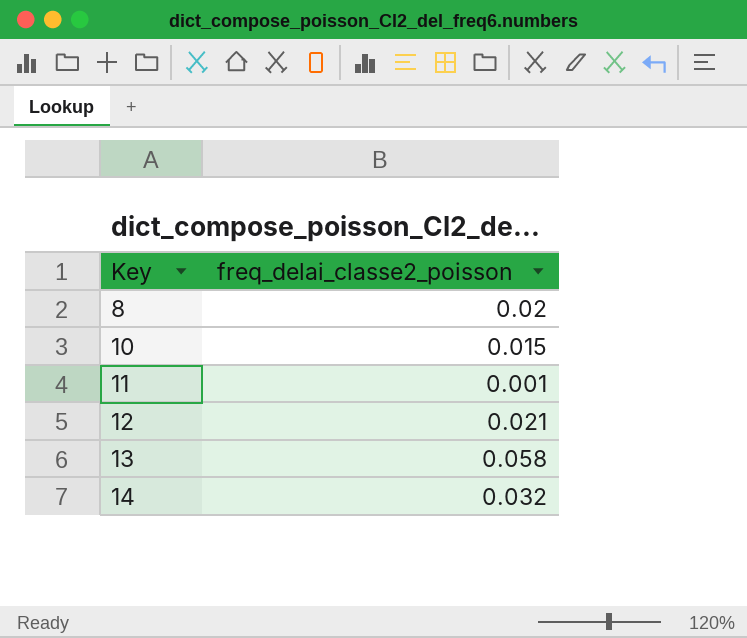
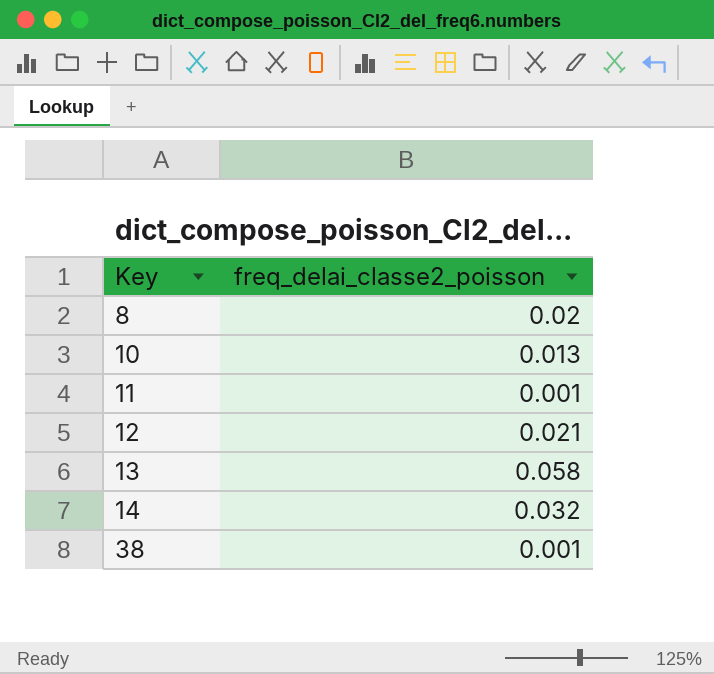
10 | freq_delai_classe2_poisson: 0.015 -> 0.013
row 38: none -> 0.001

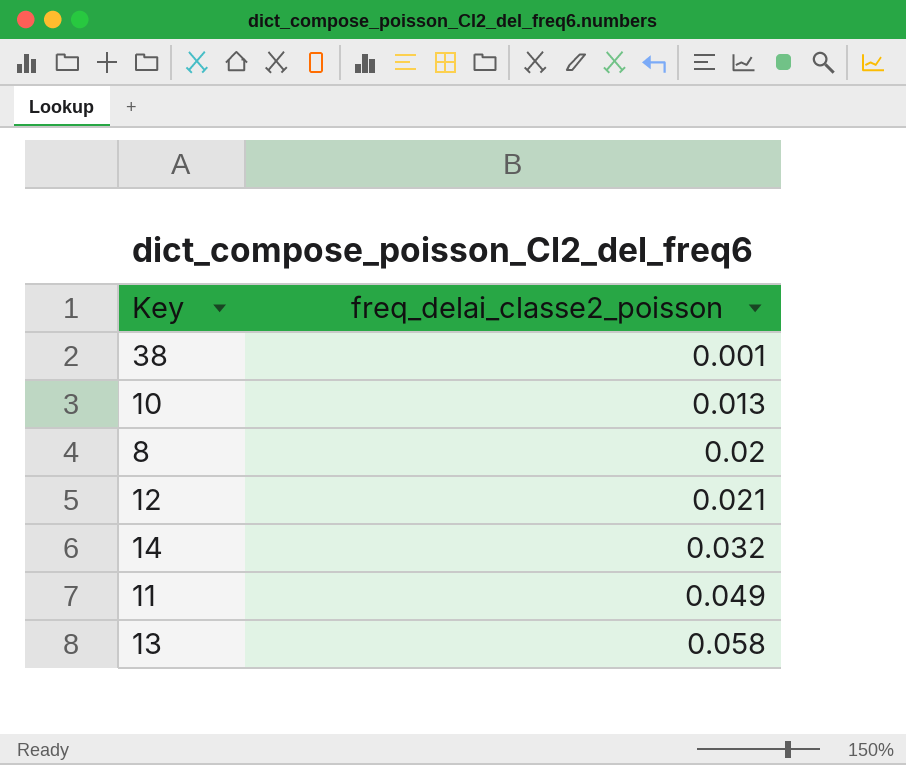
row order: Key ascending -> freq_delai_classe2_poisson ascending
11 | freq_delai_classe2_poisson: 0.001 -> 0.049

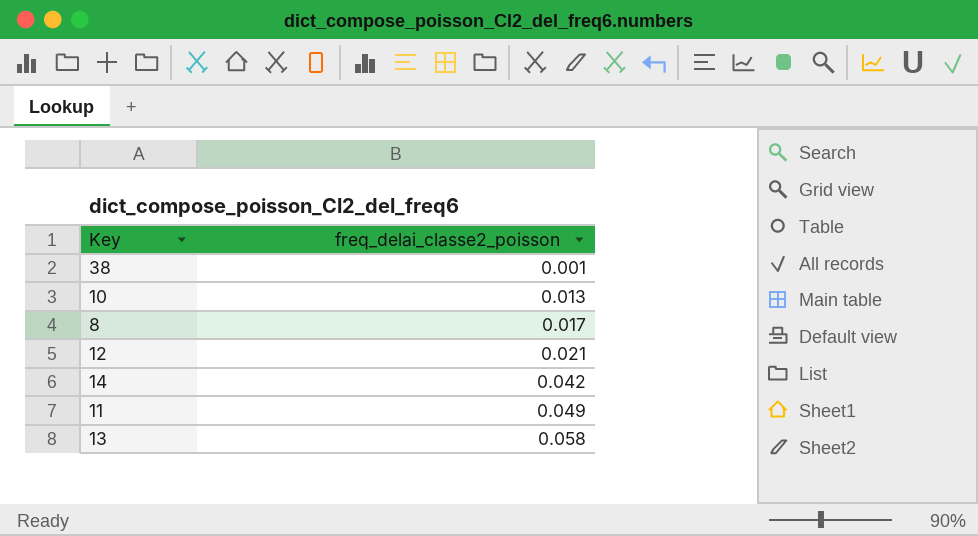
8 | freq_delai_classe2_poisson: 0.02 -> 0.017
14 | freq_delai_classe2_poisson: 0.032 -> 0.042

